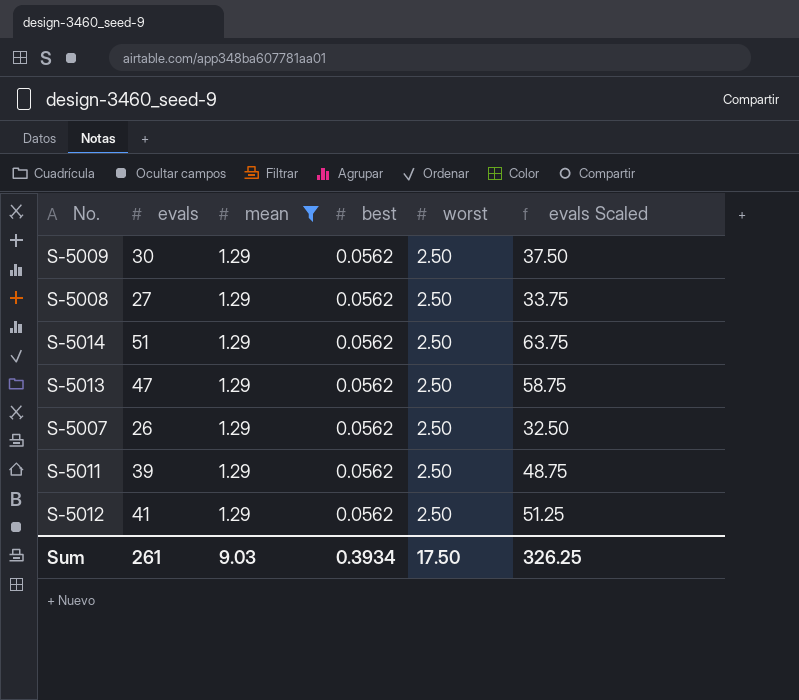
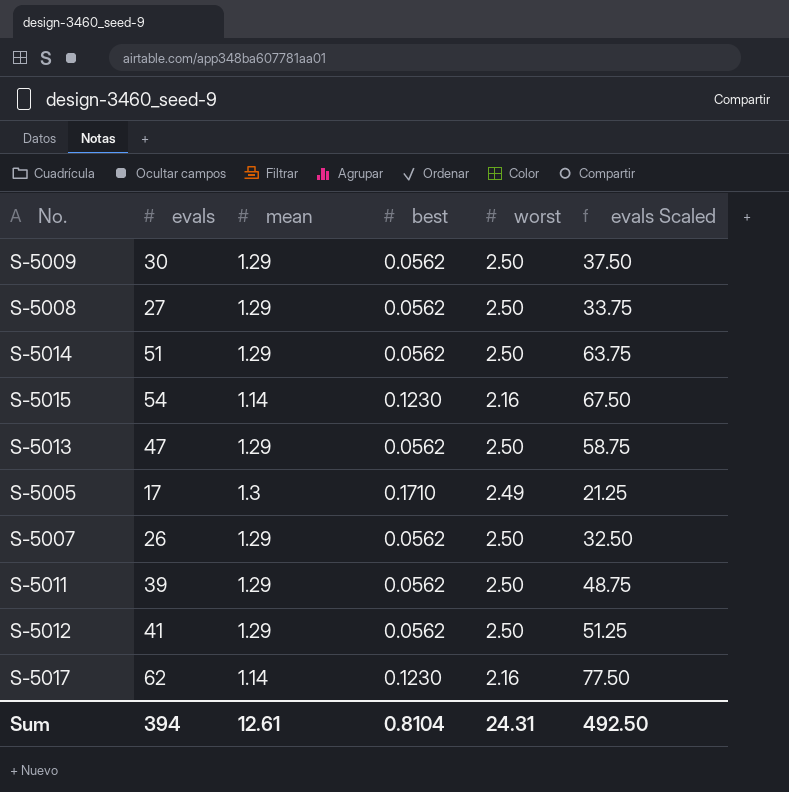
filter: mean = 1.29 -> none
Sum | evals: 261 -> 394
Sum | mean: 9.03 -> 12.61
Sum | best: 0.3934 -> 0.8104
Sum | worst: 17.50 -> 24.31
Sum | evals Scaled: 326.25 -> 492.50

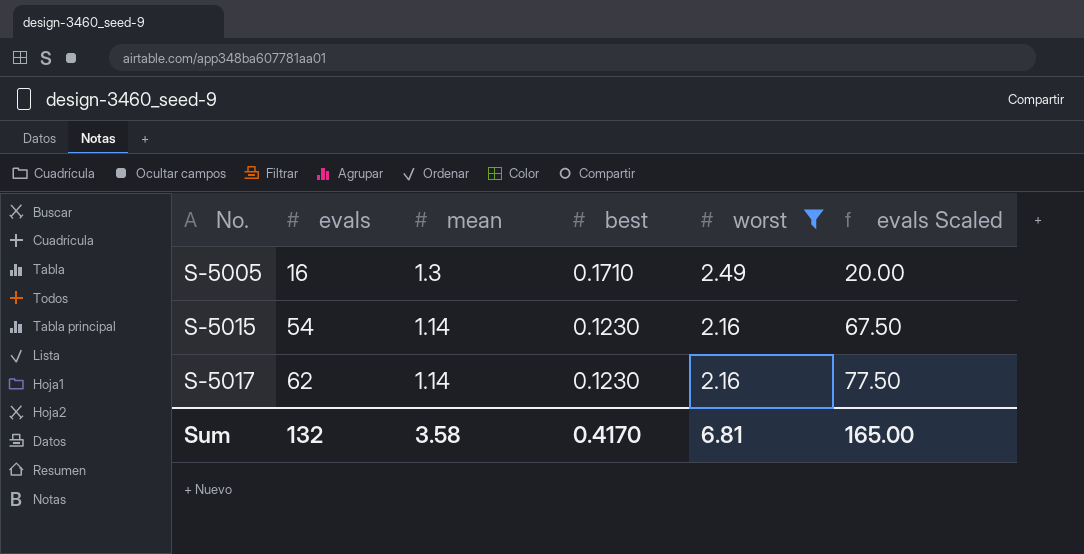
filter: none -> worst != 2.50
row order: none -> No. ascending
S-5005 | evals: 17 -> 16
S-5005 | evals Scaled: 21.25 -> 20.00
Sum | evals: 394 -> 132
Sum | mean: 12.61 -> 3.58
Sum | best: 0.8104 -> 0.4170
Sum | worst: 24.31 -> 6.81
Sum | evals Scaled: 492.50 -> 165.00

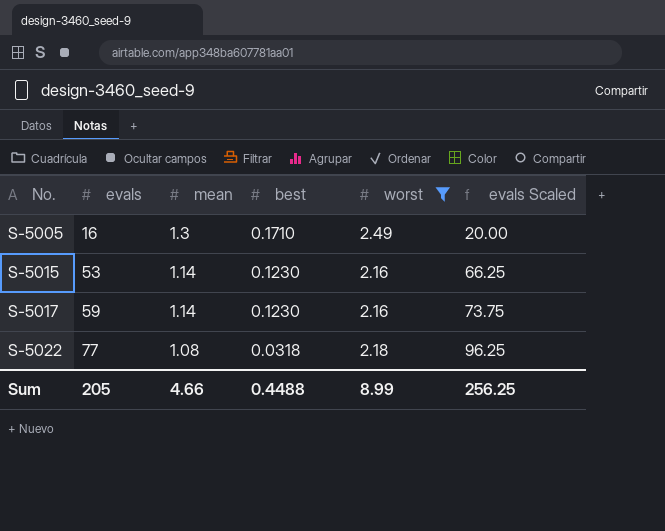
S-5015 | evals: 54 -> 53
S-5015 | evals Scaled: 67.50 -> 66.25
S-5017 | evals: 62 -> 59
S-5017 | evals Scaled: 77.50 -> 73.75
row S-5022: none -> 77 | 1.08 | 0.0318 | 2.18 | 96.25
Sum | evals: 132 -> 205
Sum | mean: 3.58 -> 4.66
Sum | best: 0.4170 -> 0.4488
Sum | worst: 6.81 -> 8.99
Sum | evals Scaled: 165.00 -> 256.25

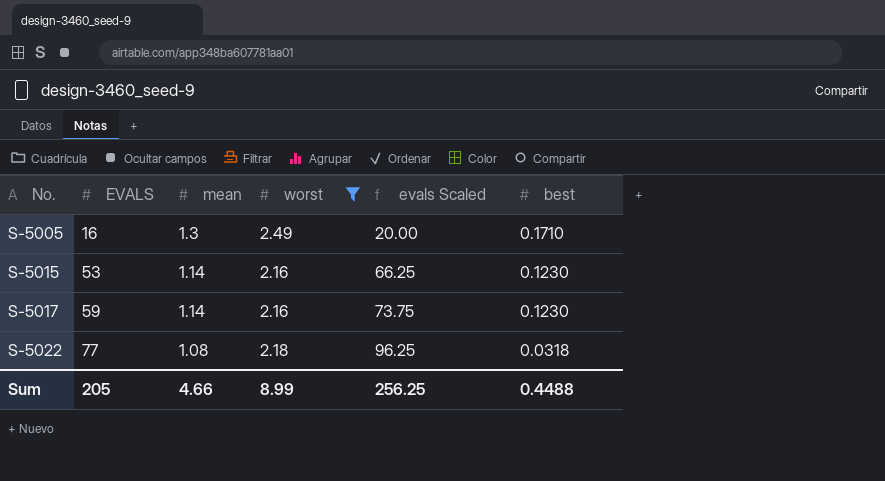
column name: evals -> EVALS
column best | position: 4 -> 6

